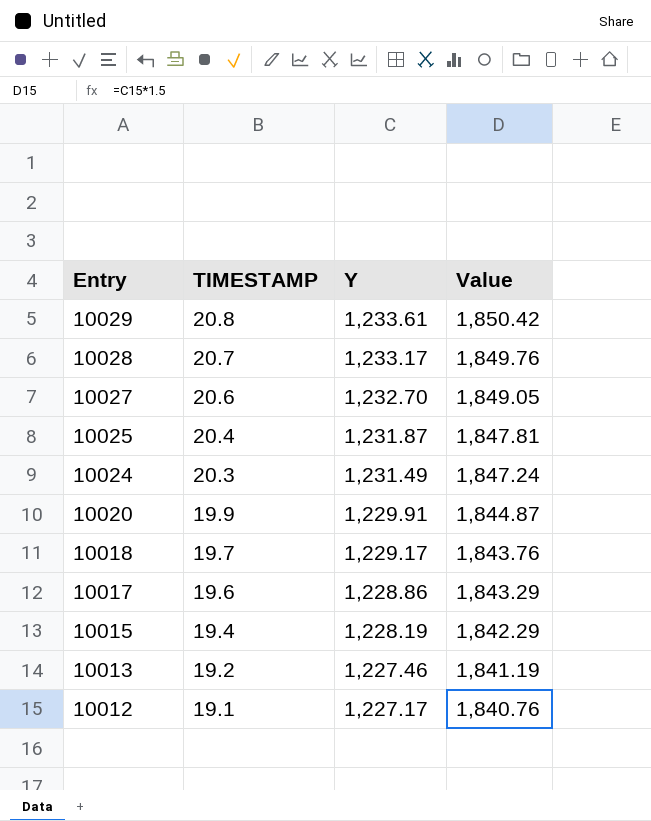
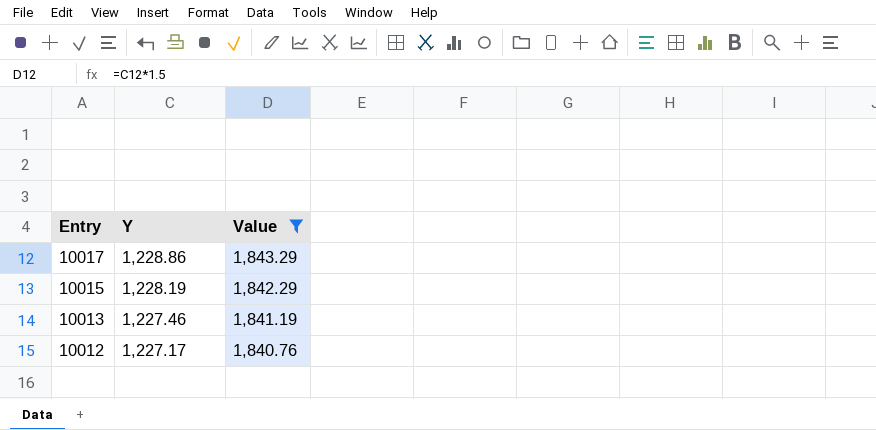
filter: none -> Value <= 1,843.29
column TIMESTAMP | position: 2 -> none

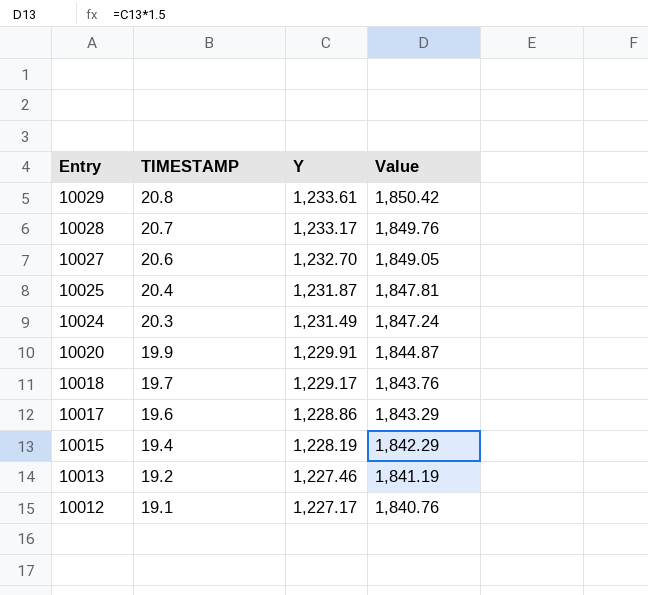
filter: Value <= 1,843.29 -> none
column TIMESTAMP | position: none -> 2

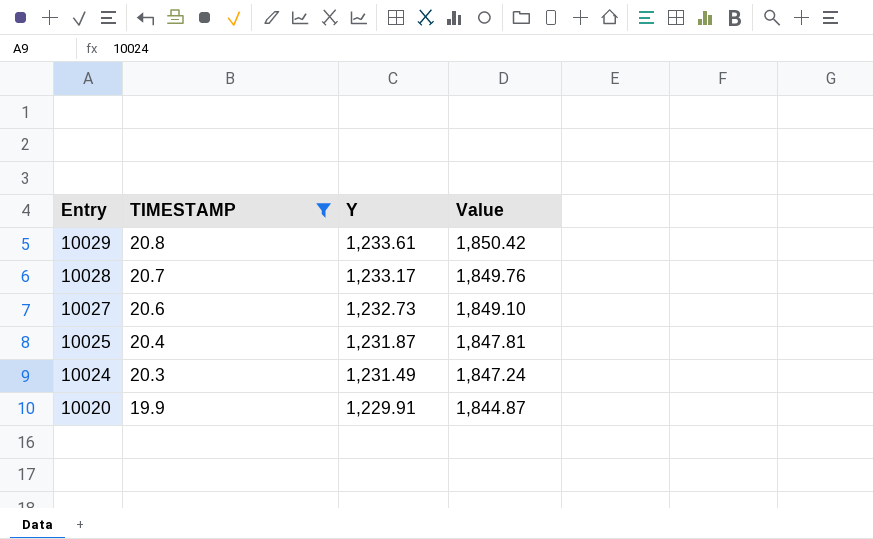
filter: none -> TIMESTAMP >= 19.9
10027 | Y: 1,232.70 -> 1,232.73
10027 | Value: 1,849.05 -> 1,849.10

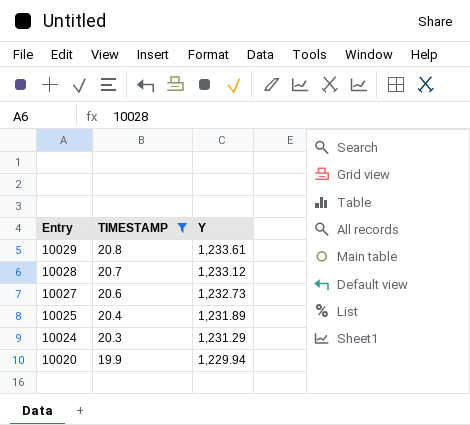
column Value | formula: [Y] * 1.5 -> none
10028 | Y: 1,233.17 -> 1,233.12
10025 | Y: 1,231.87 -> 1,231.89
10024 | Y: 1,231.49 -> 1,231.29
10020 | Y: 1,229.91 -> 1,229.94

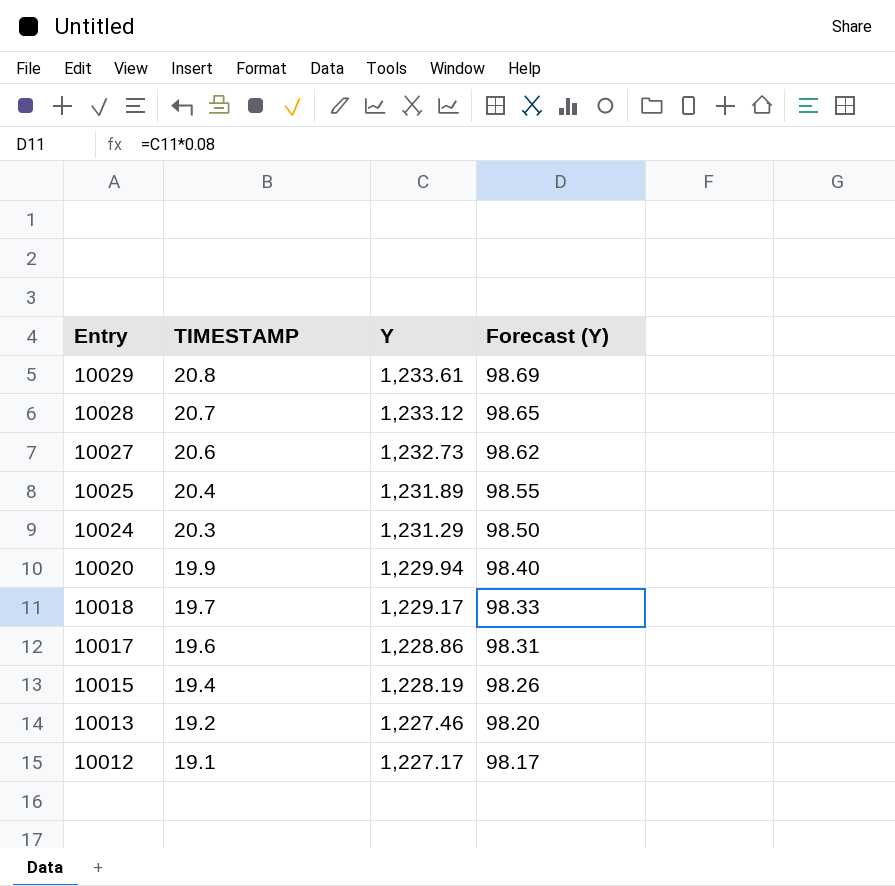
filter: TIMESTAMP >= 19.9 -> none
column Forecast (Y) | formula: none -> [Y] * 0.08

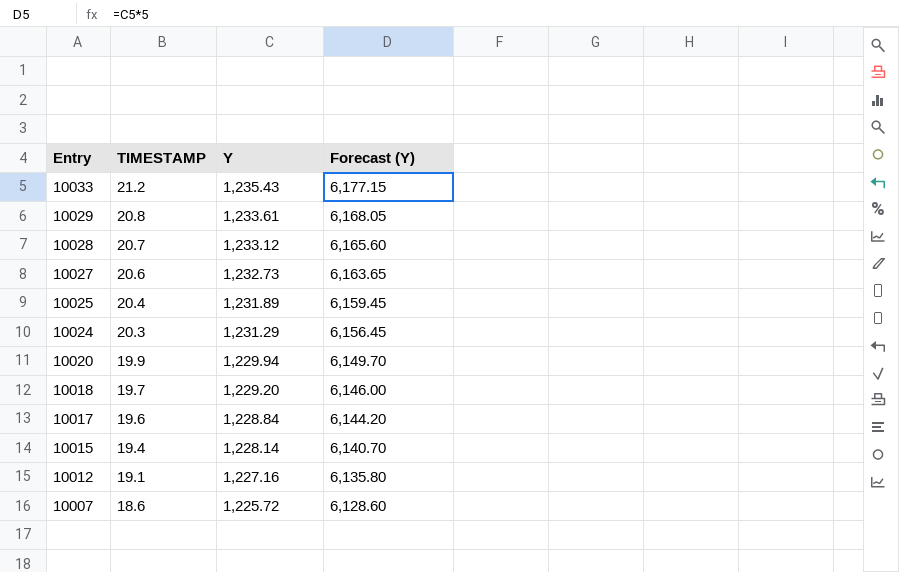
column Forecast (Y) | formula: [Y] * 0.08 -> [Y] * 5
row 10013: 19.2 | 1,227.46 | 98.20 -> none
row 10033: none -> 21.2 | 1,235.43 | 6,177.15
10018 | Y: 1,229.17 -> 1,229.20
10017 | Y: 1,228.86 -> 1,228.84
10015 | Y: 1,228.19 -> 1,228.14
10012 | Y: 1,227.17 -> 1,227.16
row 10007: none -> 18.6 | 1,225.72 | 6,128.60

